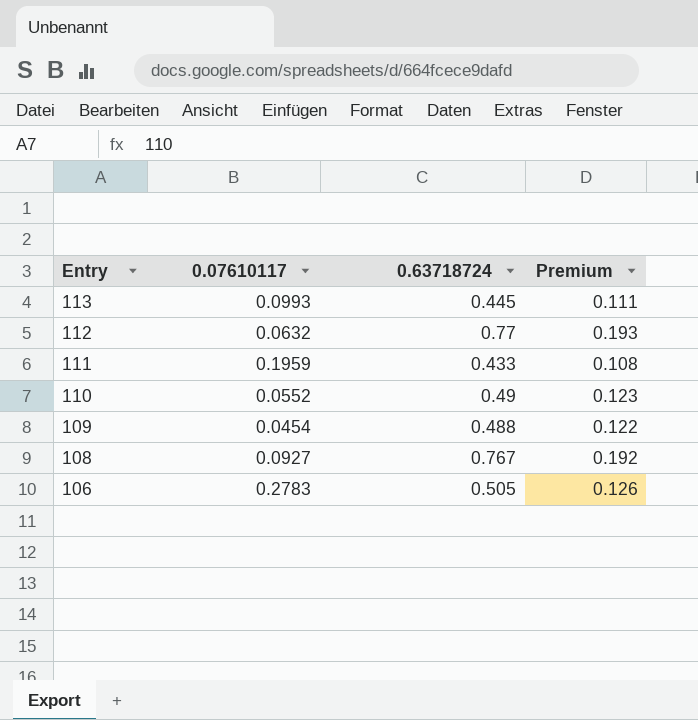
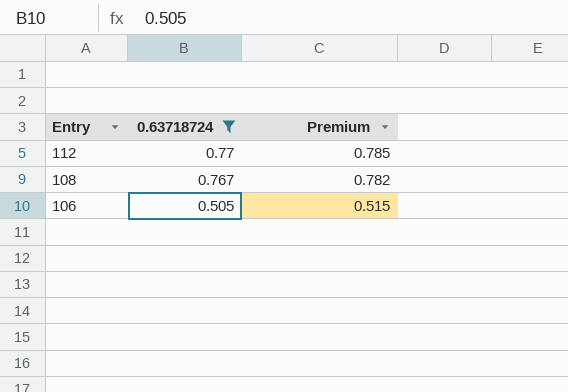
filter: none -> 0.63718724 >= 0.505
column 0.07610117 | position: 2 -> none
column Premium | formula: [0.63718724] * 0.25 -> [0.63718724] * 1.02

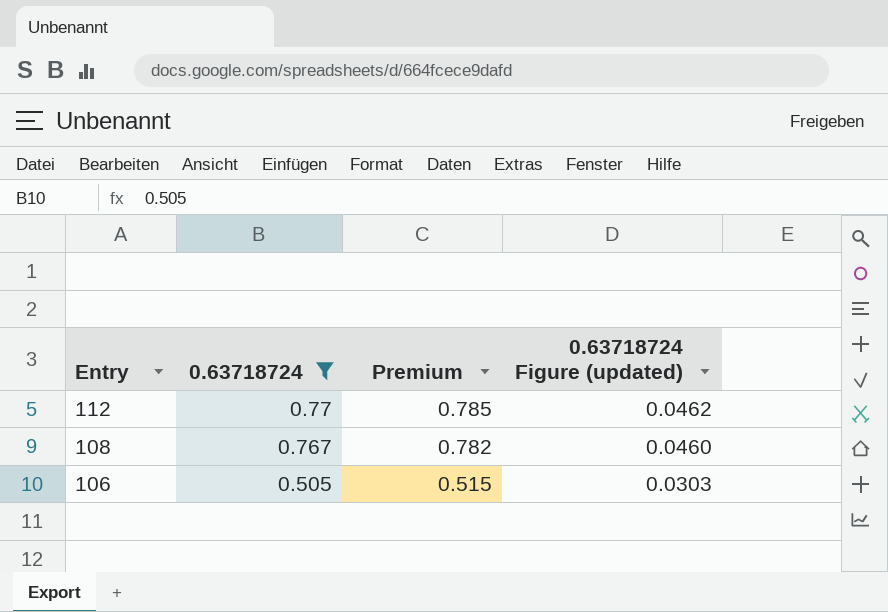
column 0.63718724 Figure (updated) | formula: none -> [0.63718724] * 0.06

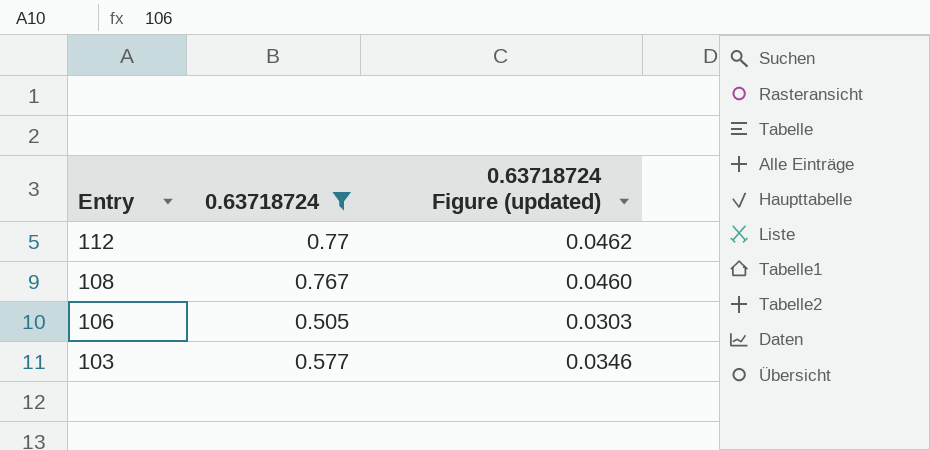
column Premium | formula: [0.63718724] * 1.02 -> none
row 103: none -> 0.577 | 0.0346

